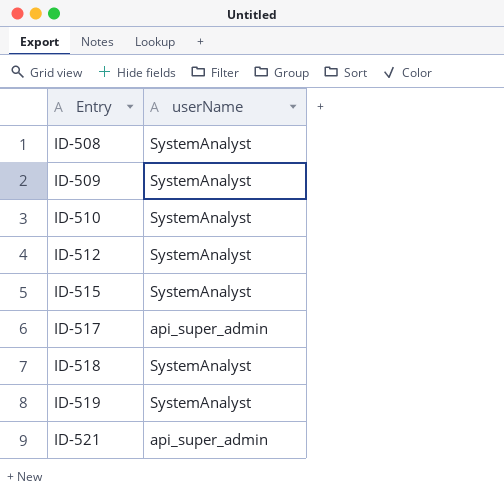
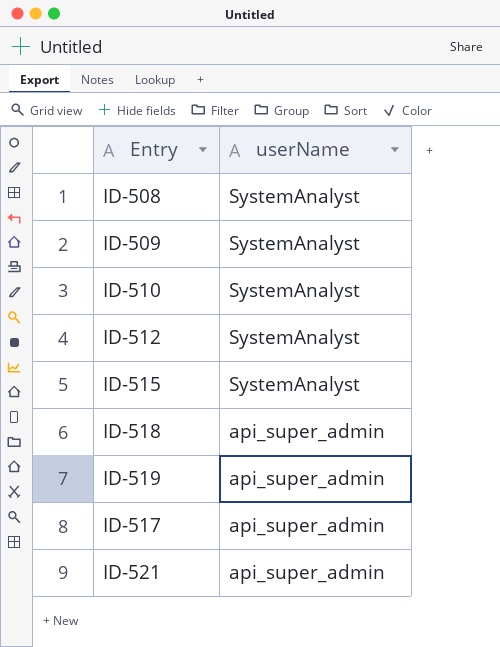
row order: Entry ascending -> userName descending
ID-518 | userName: SystemAnalyst -> api_super_admin
ID-519 | userName: SystemAnalyst -> api_super_admin

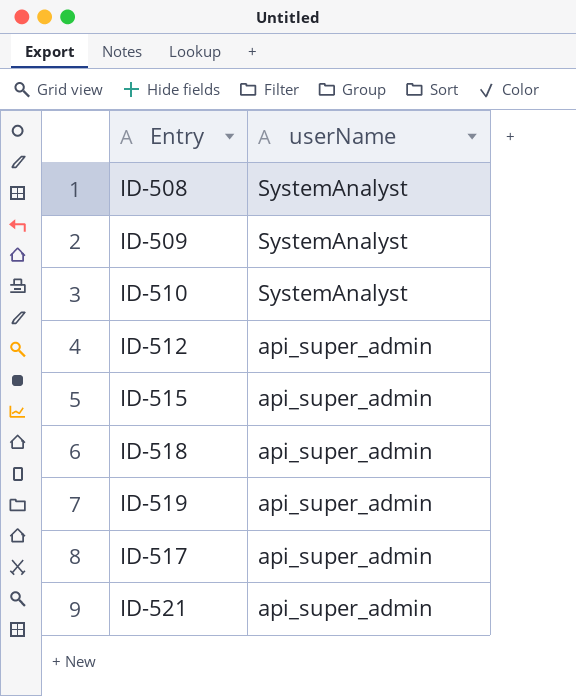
ID-512 | userName: SystemAnalyst -> api_super_admin
ID-515 | userName: SystemAnalyst -> api_super_admin

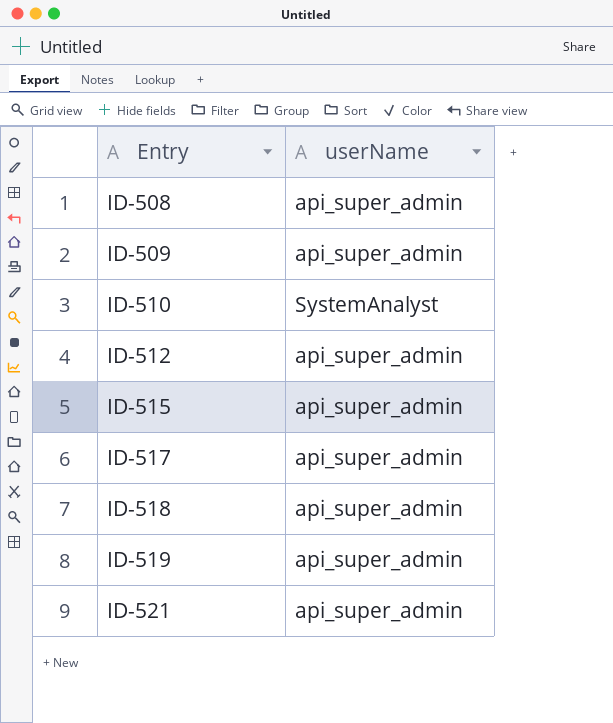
row order: userName descending -> Entry ascending
ID-508 | userName: SystemAnalyst -> api_super_admin
ID-509 | userName: SystemAnalyst -> api_super_admin

